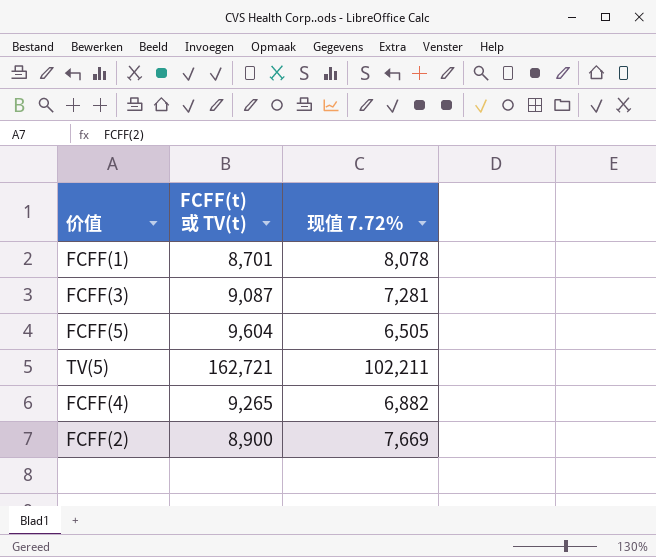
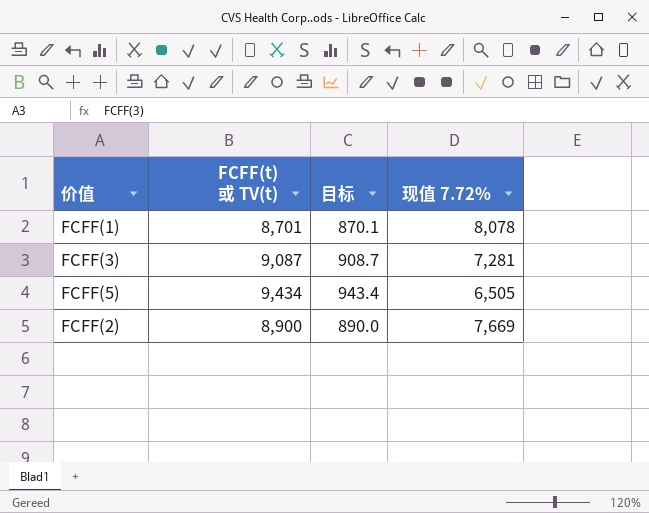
column 目标 | formula: none -> [FCFF(t) 或 TV(t)] * 0.1
row TV(5): 162,721 | 102,211 -> none
row FCFF(4): 9,265 | 6,882 -> none
FCFF(5) | FCFF(t) 或 TV(t): 9,604 -> 9,434

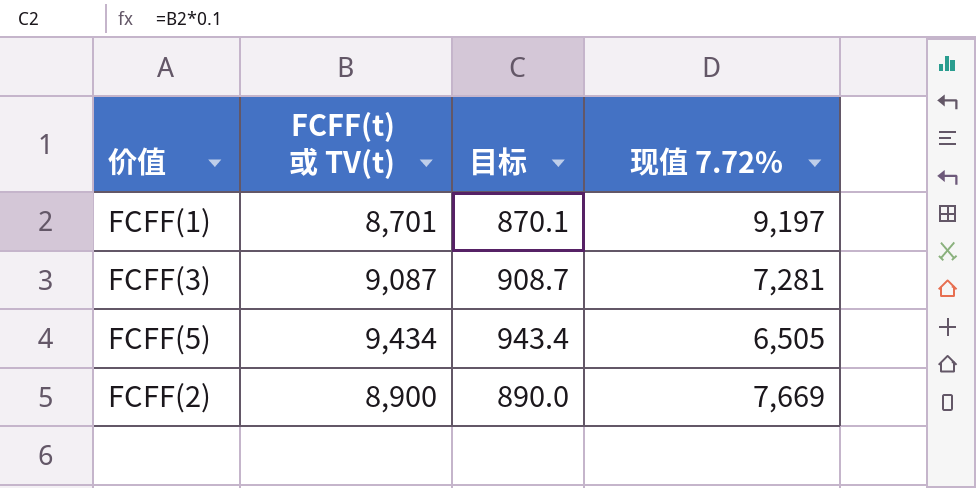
FCFF(1) | 现值 7.72%: 8,078 -> 9,197

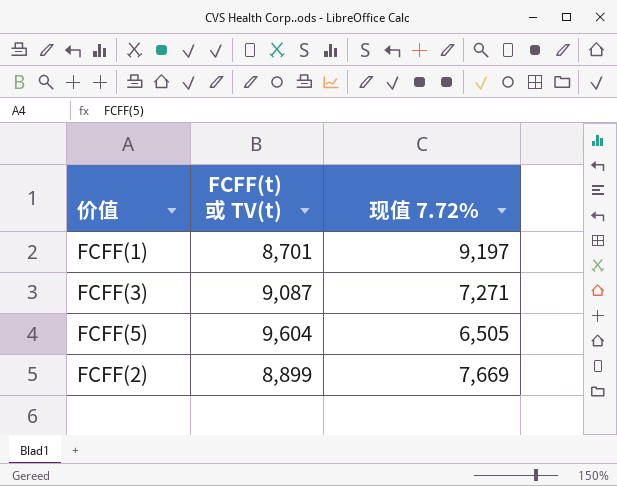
column 目标 | formula: [FCFF(t) 或 TV(t)] * 0.1 -> none
FCFF(3) | 现值 7.72%: 7,281 -> 7,271
FCFF(5) | FCFF(t) 或 TV(t): 9,434 -> 9,604
FCFF(2) | FCFF(t) 或 TV(t): 8,900 -> 8,899

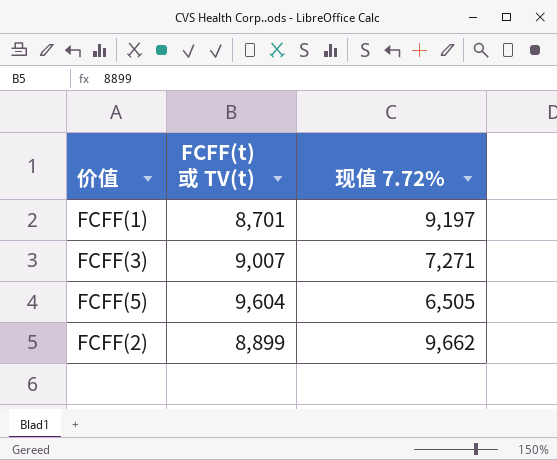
FCFF(3) | FCFF(t) 或 TV(t): 9,087 -> 9,007
FCFF(2) | 现值 7.72%: 7,669 -> 9,662

